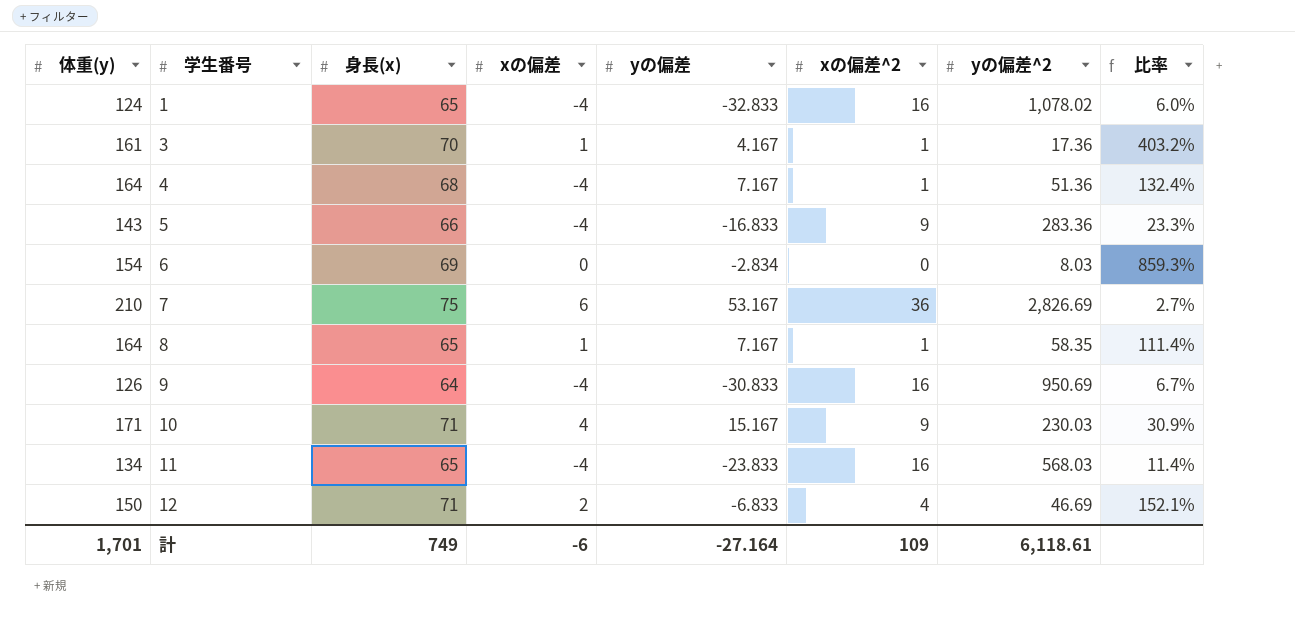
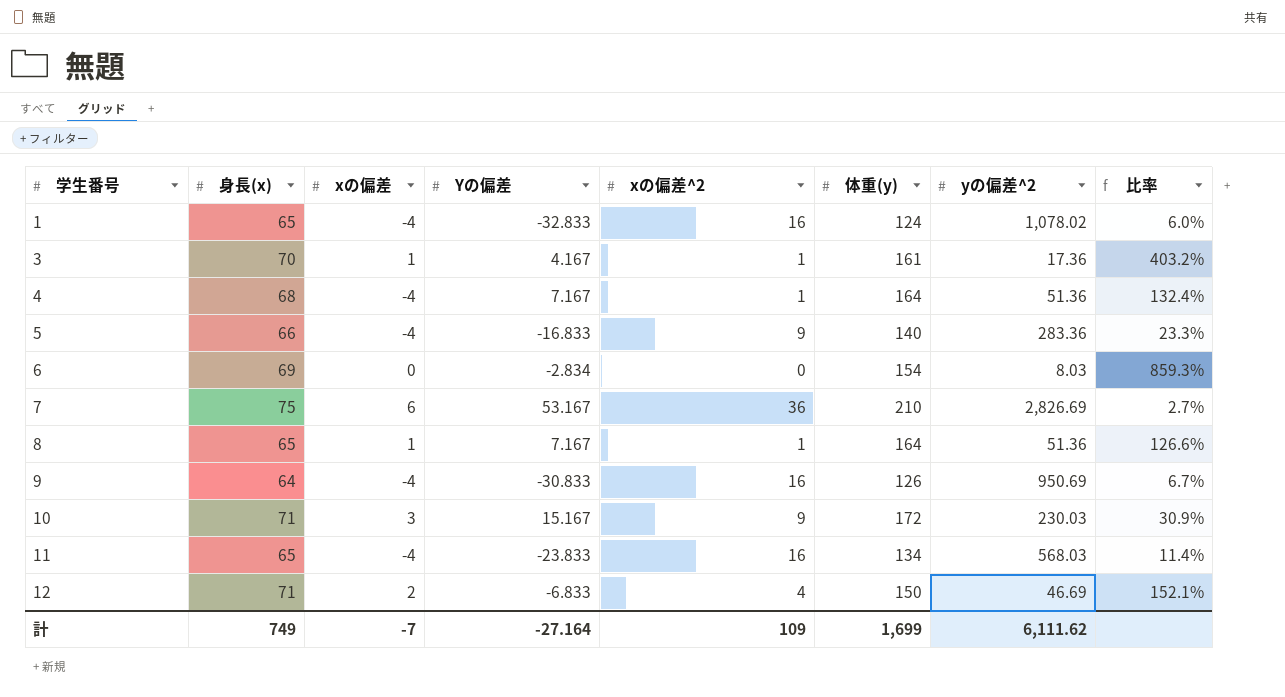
column name: yの偏差 -> Yの偏差
column 体重(y) | position: 1 -> 6
5 | 体重(y): 143 -> 140
8 | yの偏差^2: 58.35 -> 51.36
8 | 比率: 111.4% -> 126.6%
10 | xの偏差: 4 -> 3
10 | 体重(y): 171 -> 172
計 | xの偏差: -6 -> -7
計 | 体重(y): 1,701 -> 1,699
計 | yの偏差^2: 6,118.61 -> 6,111.62

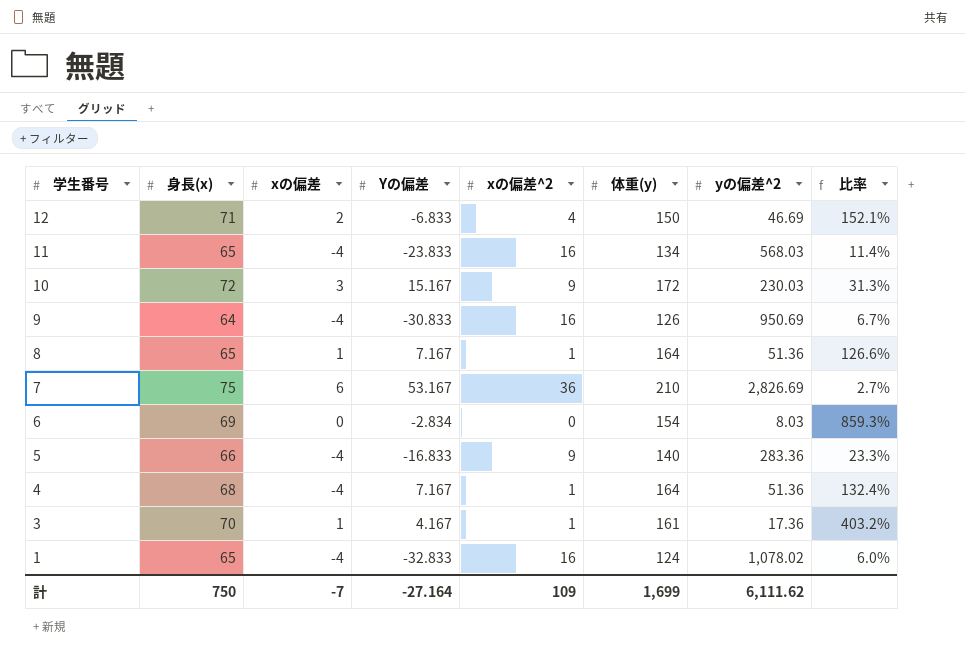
row order: 学生番号 ascending -> 学生番号 descending
10 | 身長(x): 71 -> 72
10 | 比率: 30.9% -> 31.3%
計 | 身長(x): 749 -> 750

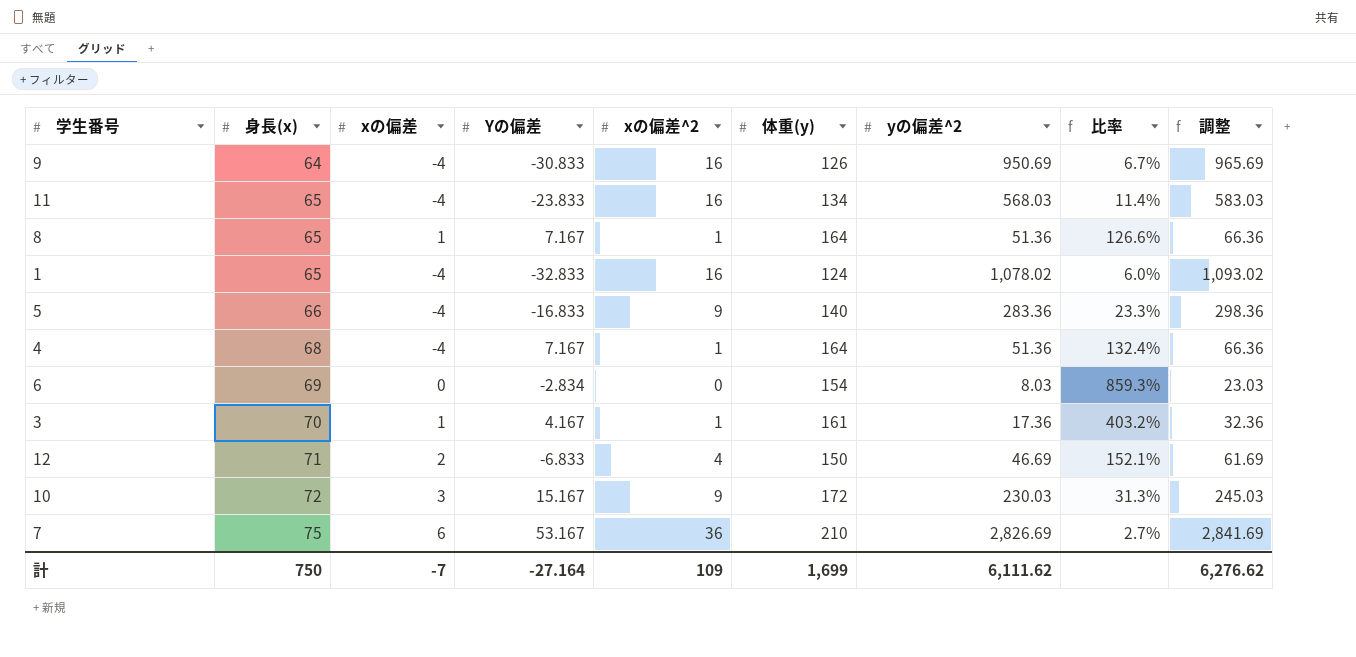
row order: 学生番号 descending -> 身長(x) ascending
column 調整 | formula: none -> [yの偏差^2] + 15

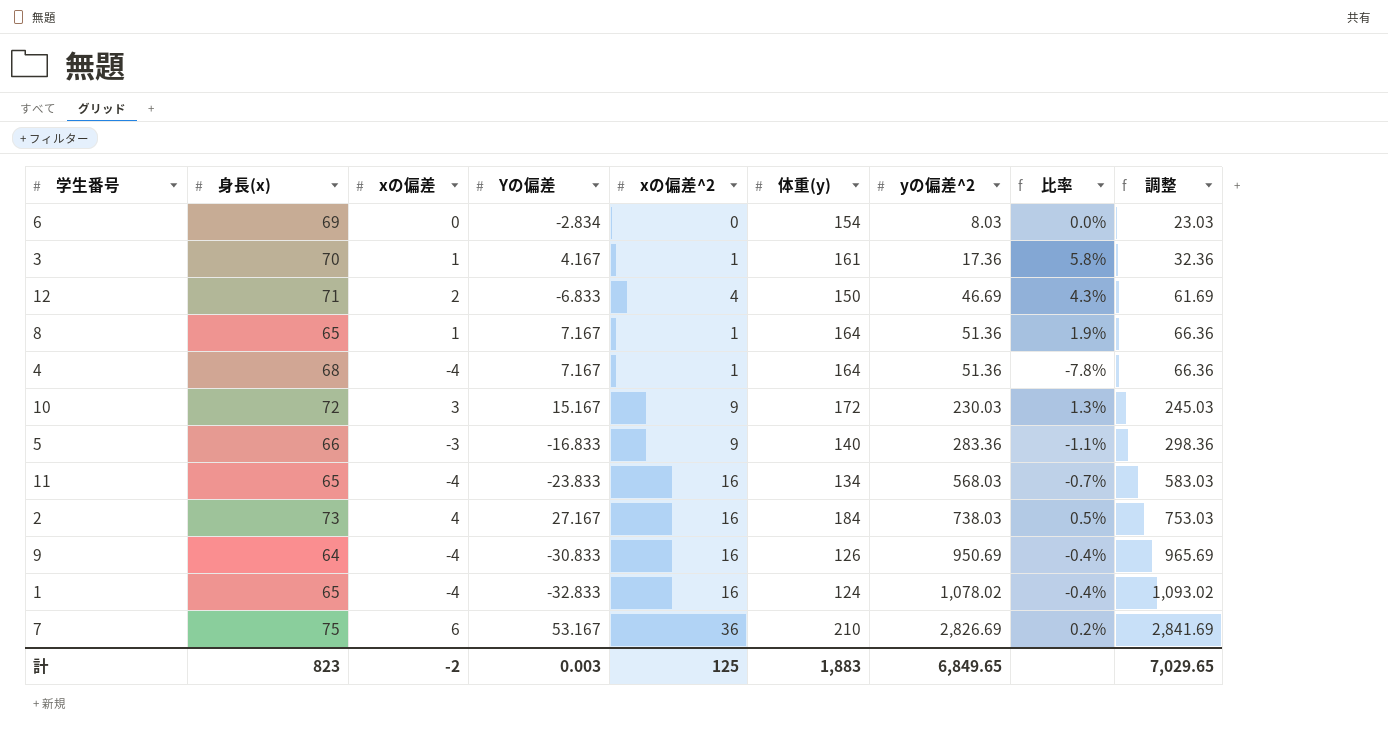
row order: 身長(x) ascending -> yの偏差^2 ascending
column 比率 | formula: [身長(x)] / [yの偏差^2] -> [xの偏差] / [yの偏差^2]
5 | xの偏差: -4 -> -3
row 2: none -> 73 | 4 | 27.167 | 16 | 184 | 738.03 | 0.5% | 753.03
計 | 身長(x): 750 -> 823
計 | xの偏差: -7 -> -2
計 | Yの偏差: -27.164 -> 0.003
計 | xの偏差^2: 109 -> 125
計 | 体重(y): 1,699 -> 1,883
計 | yの偏差^2: 6,111.62 -> 6,849.65
計 | 調整: 6,276.62 -> 7,029.65

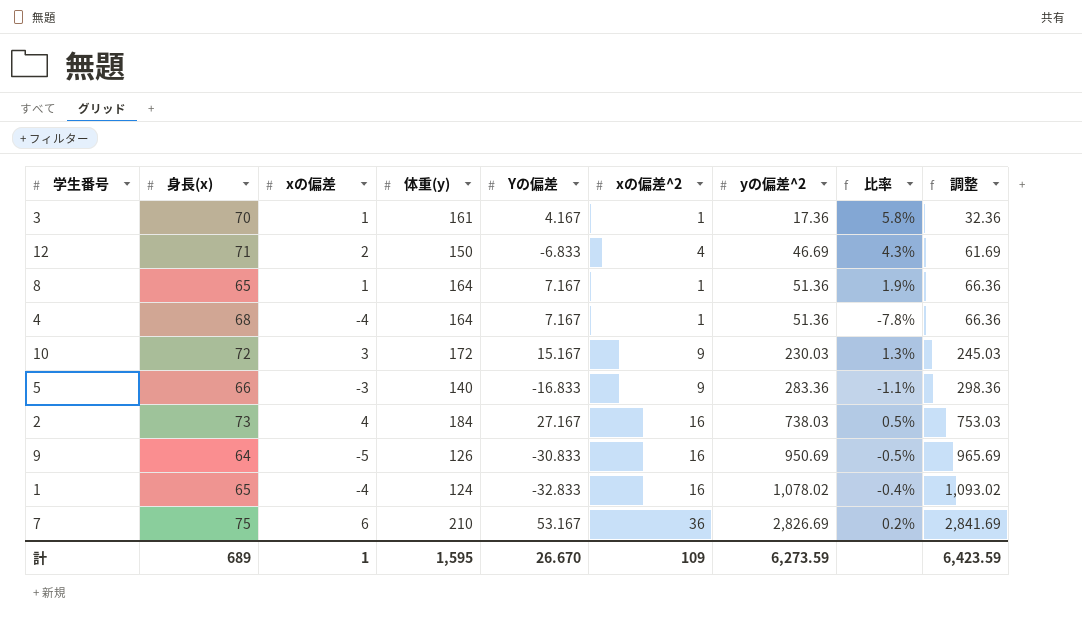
column 体重(y) | position: 6 -> 4
row 6: 69 | 0 | -2.834 | 0 | 154 | 8.03 | 0.0% | 23.03 -> none
row 11: 65 | -4 | -23.833 | 16 | 134 | 568.03 | -0.7% | 583.03 -> none
9 | xの偏差: -4 -> -5
9 | 比率: -0.4% -> -0.5%
計 | 身長(x): 823 -> 689
計 | xの偏差: -2 -> 1
計 | 体重(y): 1,883 -> 1,595
計 | Yの偏差: 0.003 -> 26.670
計 | xの偏差^2: 125 -> 109
計 | yの偏差^2: 6,849.65 -> 6,273.59
計 | 調整: 7,029.65 -> 6,423.59

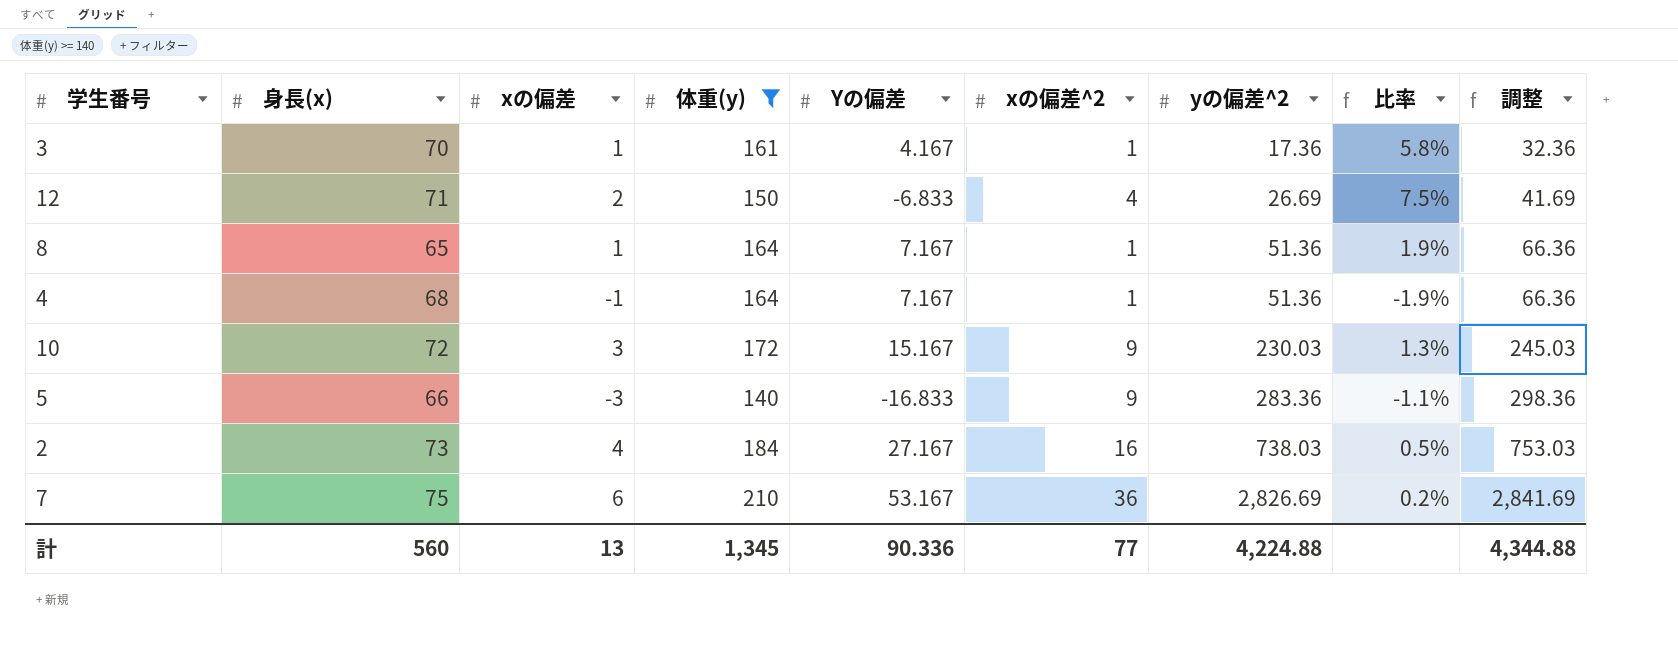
filter: none -> 体重(y) >= 140
12 | yの偏差^2: 46.69 -> 26.69
12 | 比率: 4.3% -> 7.5%
12 | 調整: 61.69 -> 41.69
4 | xの偏差: -4 -> -1
4 | 比率: -7.8% -> -1.9%
計 | 身長(x): 689 -> 560
計 | xの偏差: 1 -> 13
計 | 体重(y): 1,595 -> 1,345
計 | Yの偏差: 26.670 -> 90.336
計 | xの偏差^2: 109 -> 77
計 | yの偏差^2: 6,273.59 -> 4,224.88
計 | 調整: 6,423.59 -> 4,344.88

